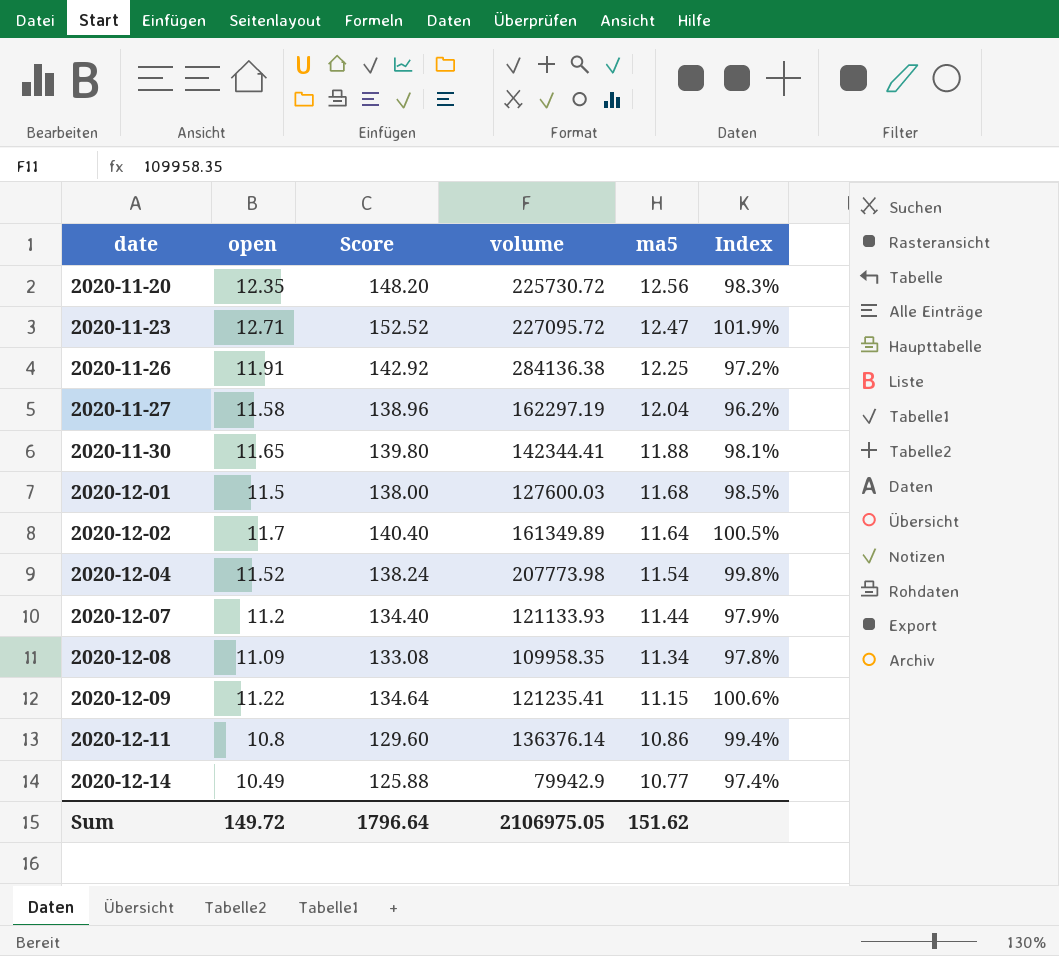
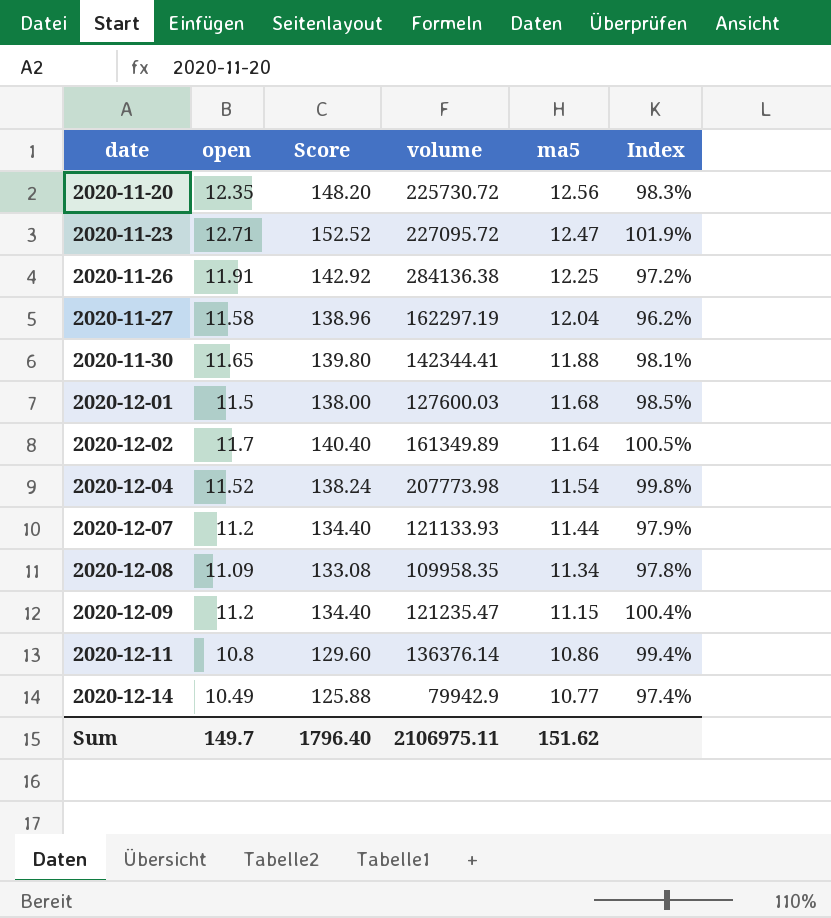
2020-12-09 | open: 11.22 -> 11.2
2020-12-09 | Score: 134.64 -> 134.40
2020-12-09 | volume: 121235.41 -> 121235.47
2020-12-09 | Index: 100.6% -> 100.4%
Sum | open: 149.72 -> 149.7
Sum | Score: 1796.64 -> 1796.40
Sum | volume: 2106975.05 -> 2106975.11

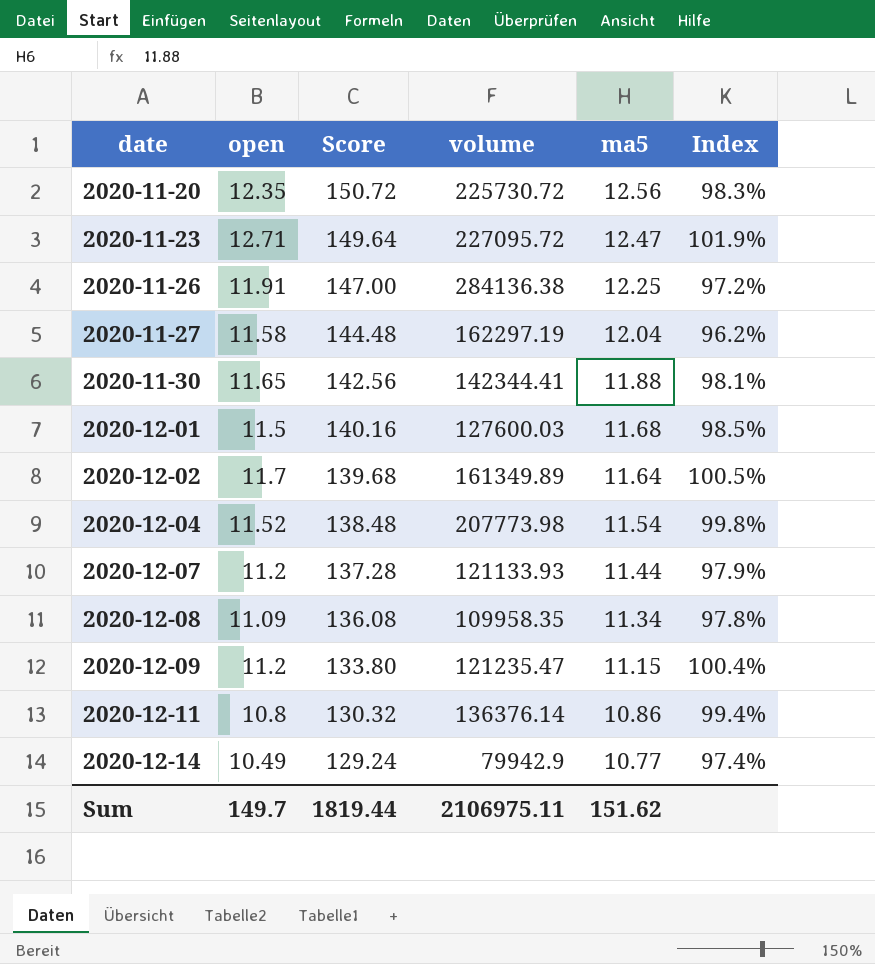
column Score | formula: [open] * 12 -> [ma5] * 12
Sum | Score: 1796.40 -> 1819.44

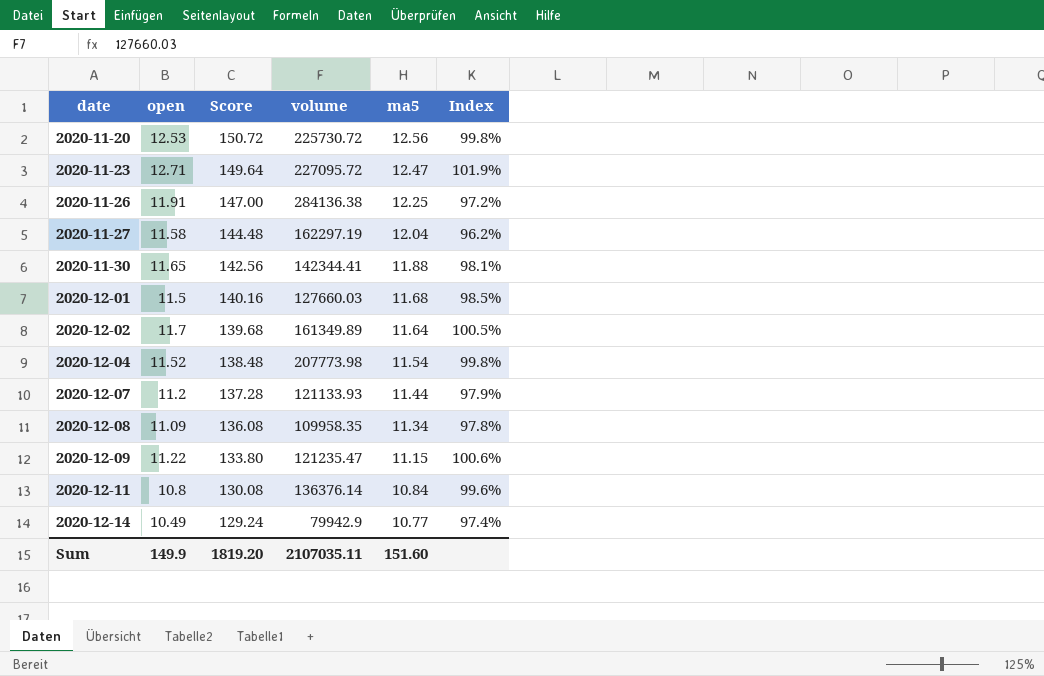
2020-11-20 | open: 12.35 -> 12.53
2020-11-20 | Index: 98.3% -> 99.8%
2020-12-01 | volume: 127600.03 -> 127660.03
2020-12-09 | open: 11.2 -> 11.22
2020-12-09 | Index: 100.4% -> 100.6%
2020-12-11 | Score: 130.32 -> 130.08
2020-12-11 | ma5: 10.86 -> 10.84
2020-12-11 | Index: 99.4% -> 99.6%
Sum | open: 149.7 -> 149.9
Sum | Score: 1819.44 -> 1819.20
Sum | volume: 2106975.11 -> 2107035.11
Sum | ma5: 151.62 -> 151.60

